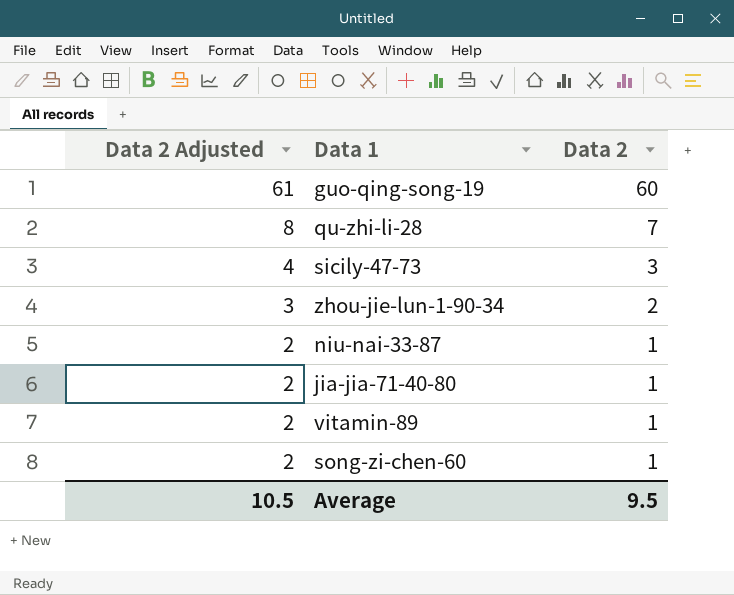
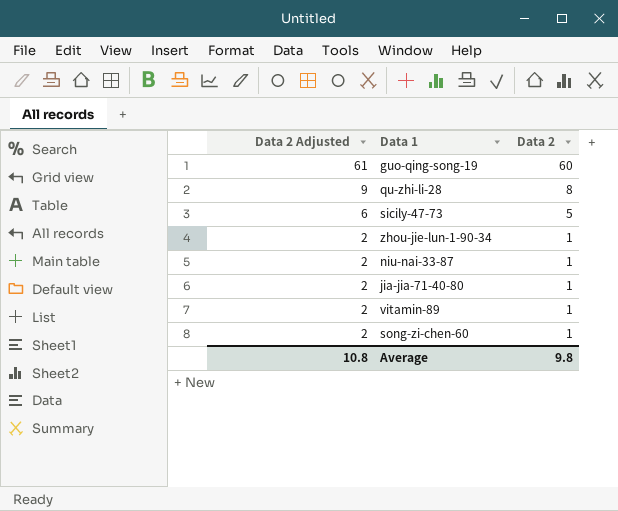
qu-zhi-li-28 | Data 2 Adjusted: 8 -> 9
qu-zhi-li-28 | Data 2: 7 -> 8
sicily-47-73 | Data 2 Adjusted: 4 -> 6
sicily-47-73 | Data 2: 3 -> 5
zhou-jie-lun-1-90-34 | Data 2 Adjusted: 3 -> 2
zhou-jie-lun-1-90-34 | Data 2: 2 -> 1
Average | Data 2 Adjusted: 10.5 -> 10.8
Average | Data 2: 9.5 -> 9.8

